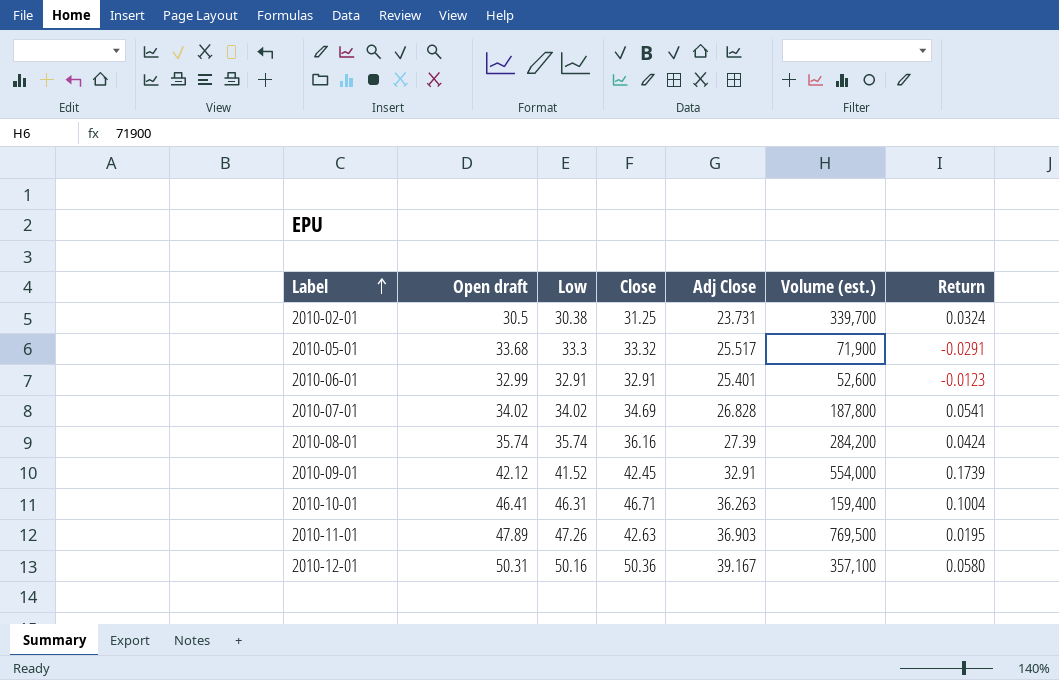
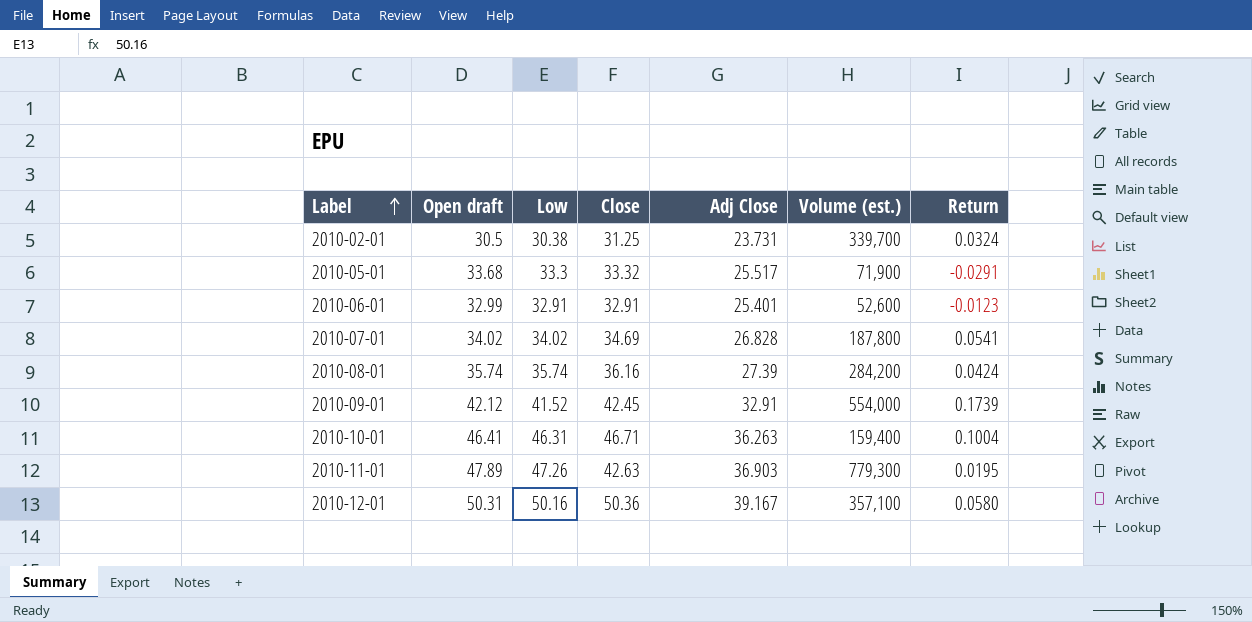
2010-11-01 | Volume (est.): 769,500 -> 779,300

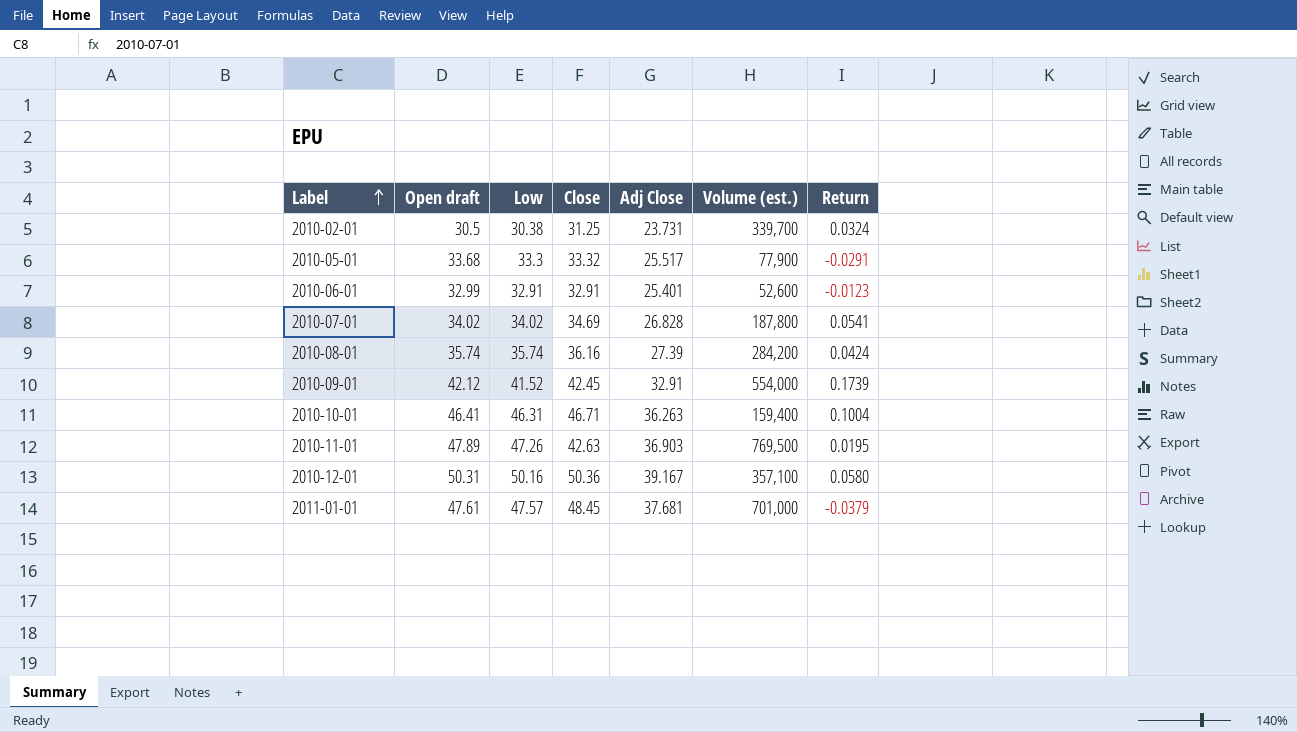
2010-05-01 | Volume (est.): 71,900 -> 77,900
2010-11-01 | Volume (est.): 779,300 -> 769,500
row 2011-01-01: none -> 47.61 | 47.57 | 48.45 | 37.681 | 701,000 | -0.0379

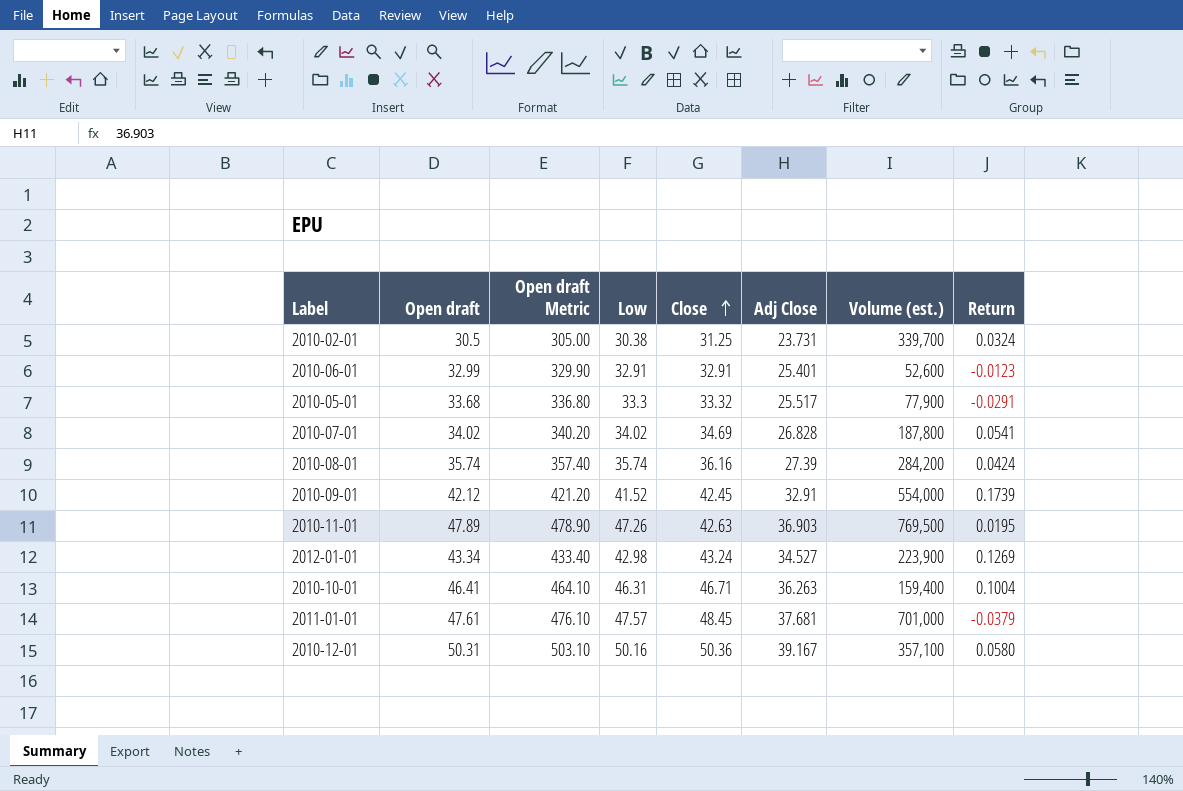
row order: Label ascending -> Close ascending
column Open draft Metric | formula: none -> [Open draft] * 10
row 2012-01-01: none -> 43.34 | 433.40 | 42.98 | 43.24 | 34.527 | 223,900 | 0.1269

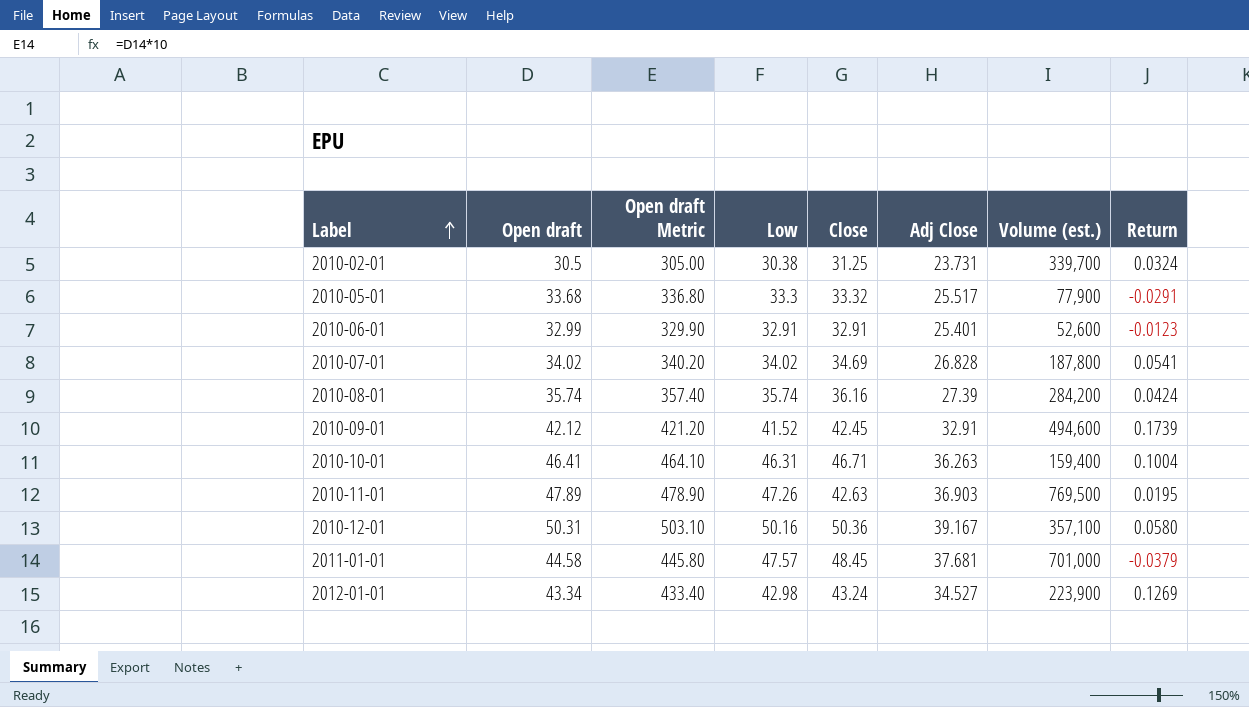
row order: Close ascending -> Label ascending
2010-09-01 | Volume (est.): 554,000 -> 494,600
2011-01-01 | Open draft: 47.61 -> 44.58
2011-01-01 | Open draft Metric: 476.10 -> 445.80

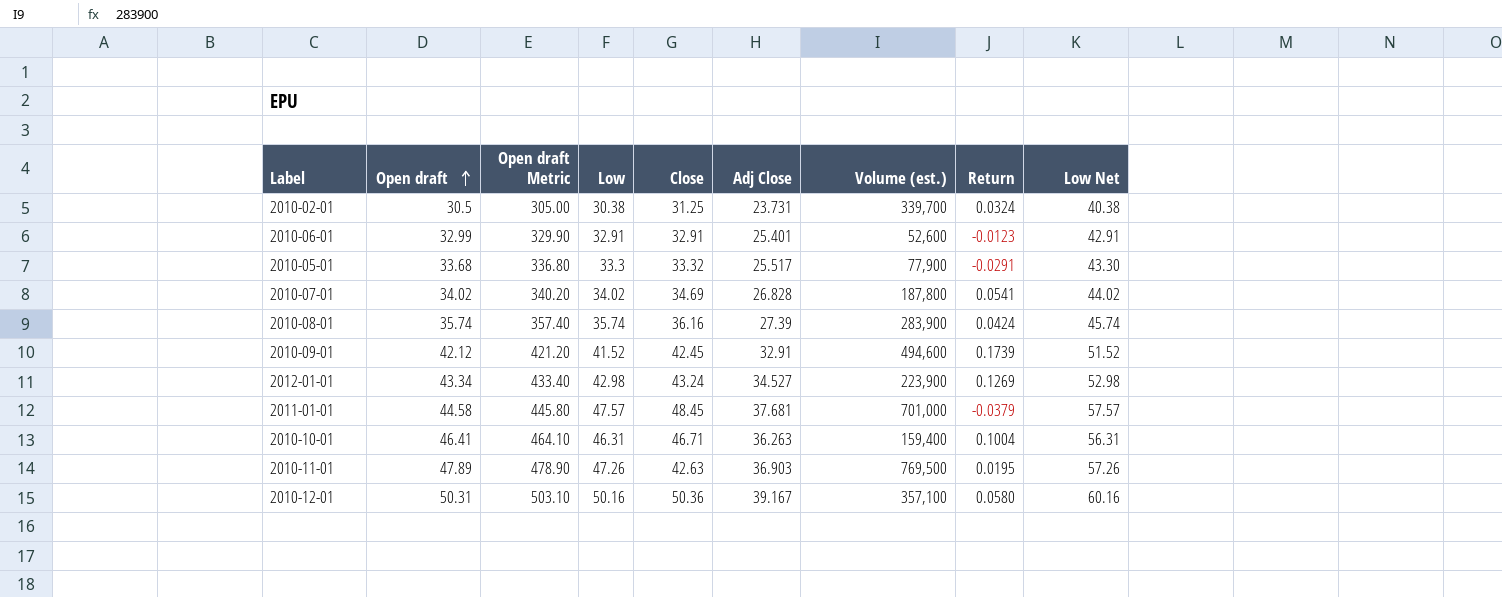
row order: Label ascending -> Open draft ascending
column Low Net | formula: none -> [Low] + 10
2010-08-01 | Volume (est.): 284,200 -> 283,900

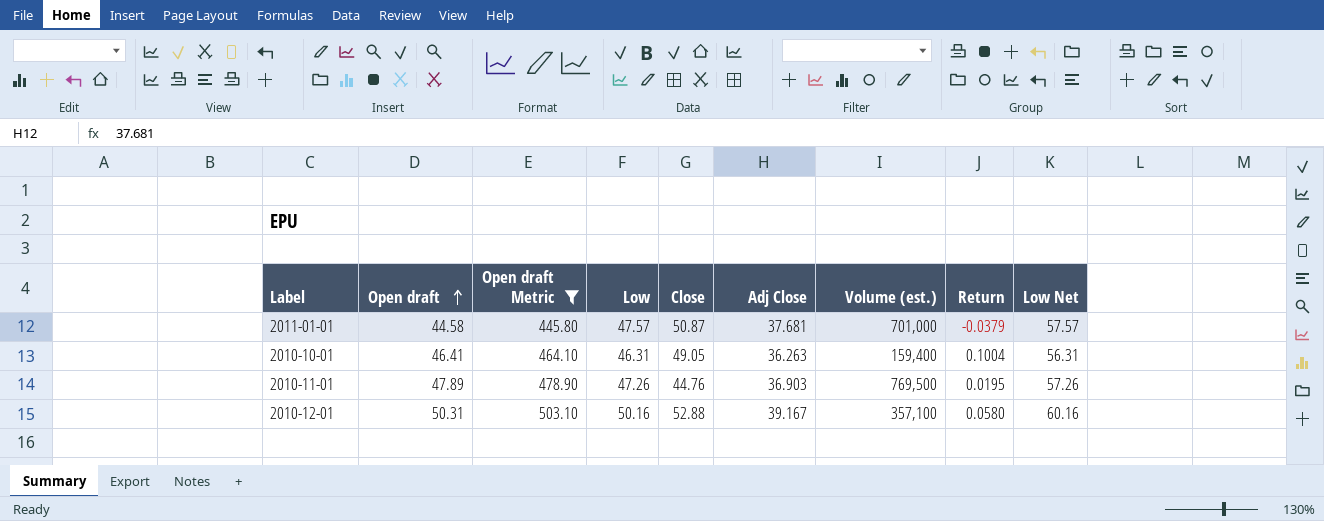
filter: none -> Open draft Metric >= 445.80
2011-01-01 | Close: 48.45 -> 50.87
2010-10-01 | Close: 46.71 -> 49.05
2010-11-01 | Close: 42.63 -> 44.76
2010-12-01 | Close: 50.36 -> 52.88

